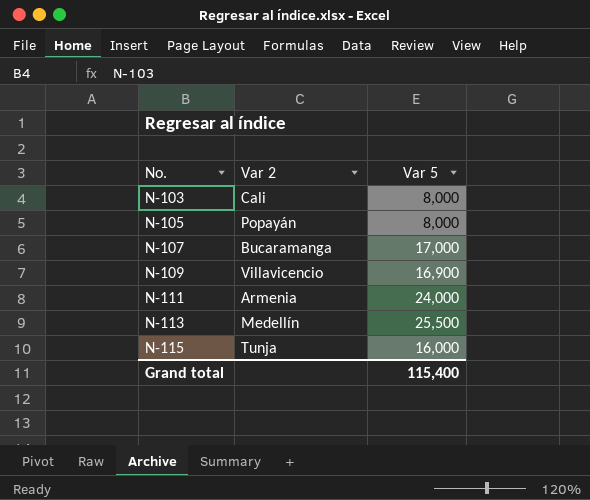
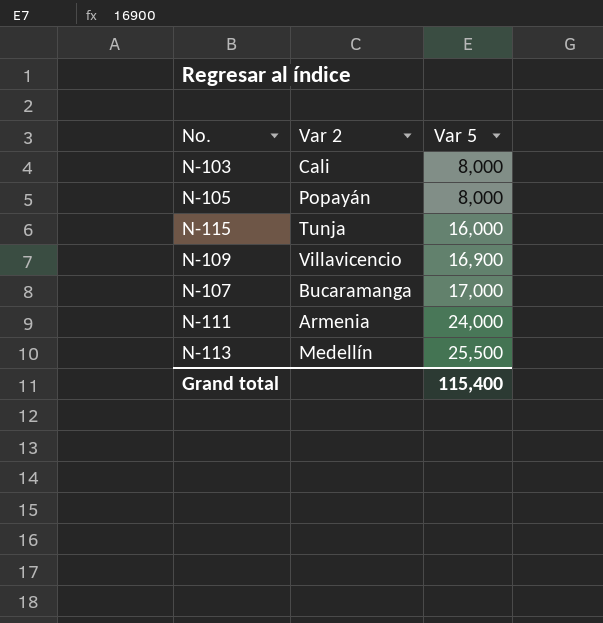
row order: No. ascending -> Var 5 ascending

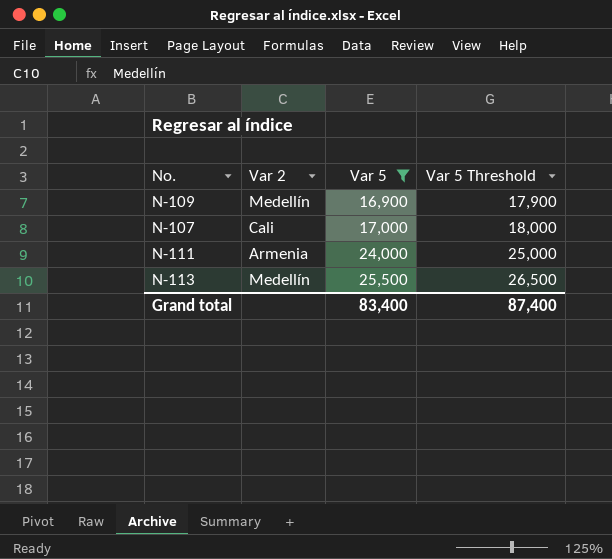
filter: none -> Var 5 >= 16,900
column Var 5 Threshold | formula: none -> [Var 5] + 1000
N-109 | Var 2: Villavicencio -> Medellín
N-107 | Var 2: Bucaramanga -> Cali
Grand total | Var 5: 115,400 -> 83,400

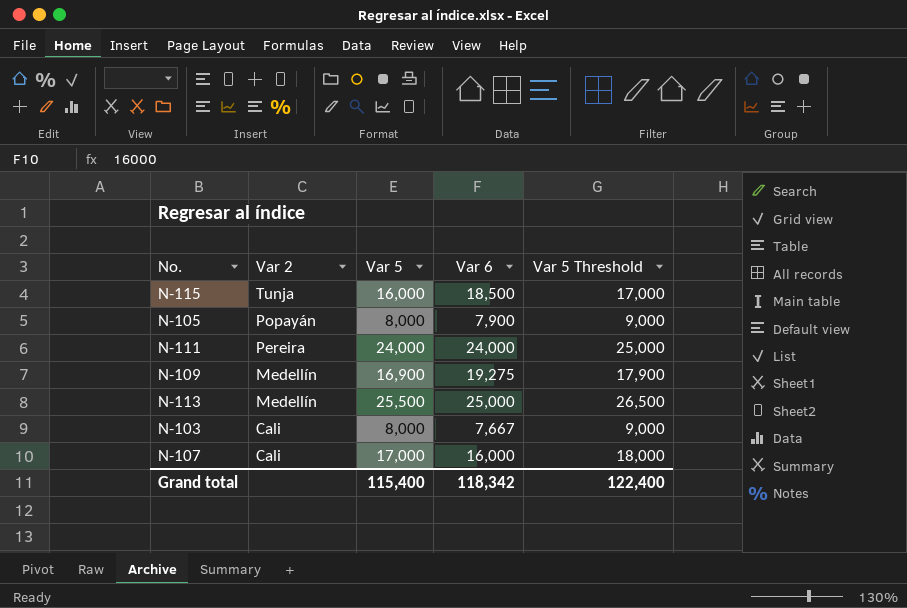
filter: Var 5 >= 16,900 -> none
row order: Var 5 ascending -> Var 2 descending
column Var 6 | position: none -> 4
N-111 | Var 2: Armenia -> Pereira
Grand total | Var 5: 83,400 -> 115,400
Grand total | Var 5 Threshold: 87,400 -> 122,400

